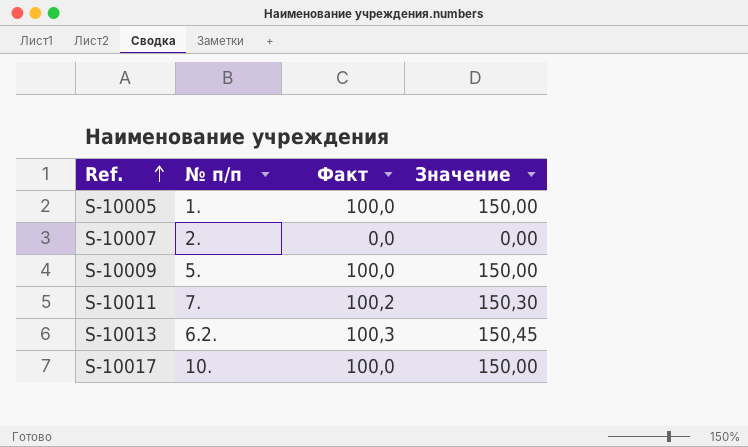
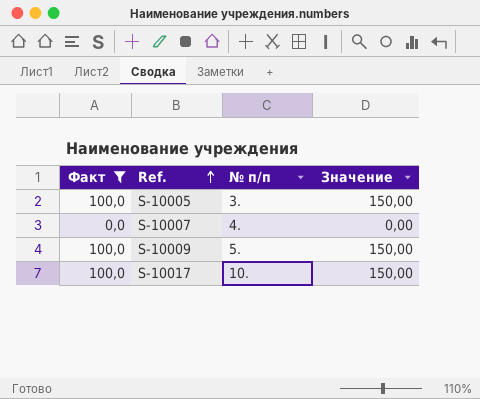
filter: none -> Факт <= 100,0
column Факт | position: 3 -> 1
S-10005 | № п/п: 1. -> 3.
S-10007 | № п/п: 2. -> 4.

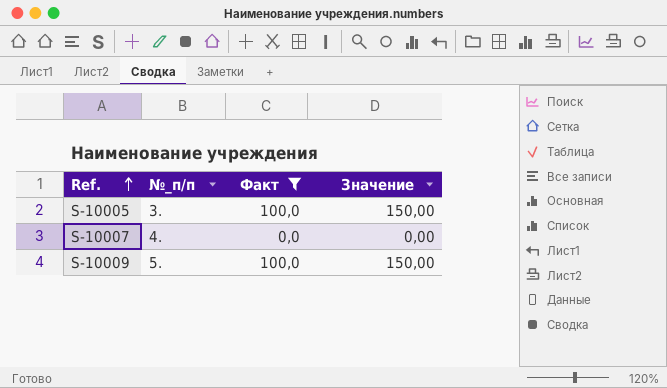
column name: № п/п -> №_п/п
column Факт | position: 1 -> 3
row S-10017: 100,0 | 10. | 150,00 -> none

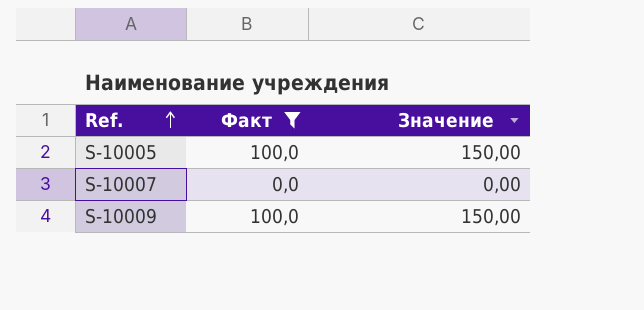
column №_п/п | position: 2 -> none

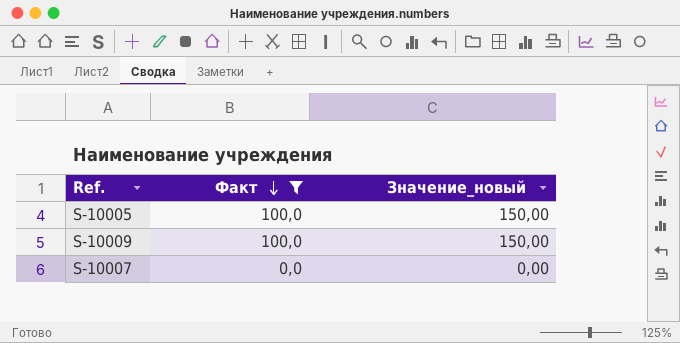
row order: Ref. ascending -> Факт descending
column name: Значение -> Значение_новый

